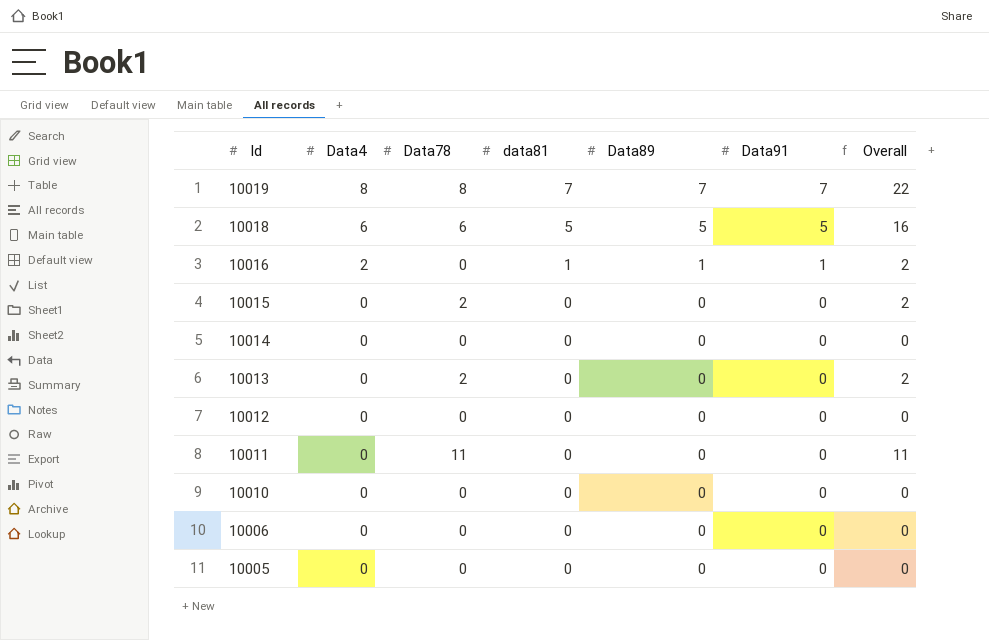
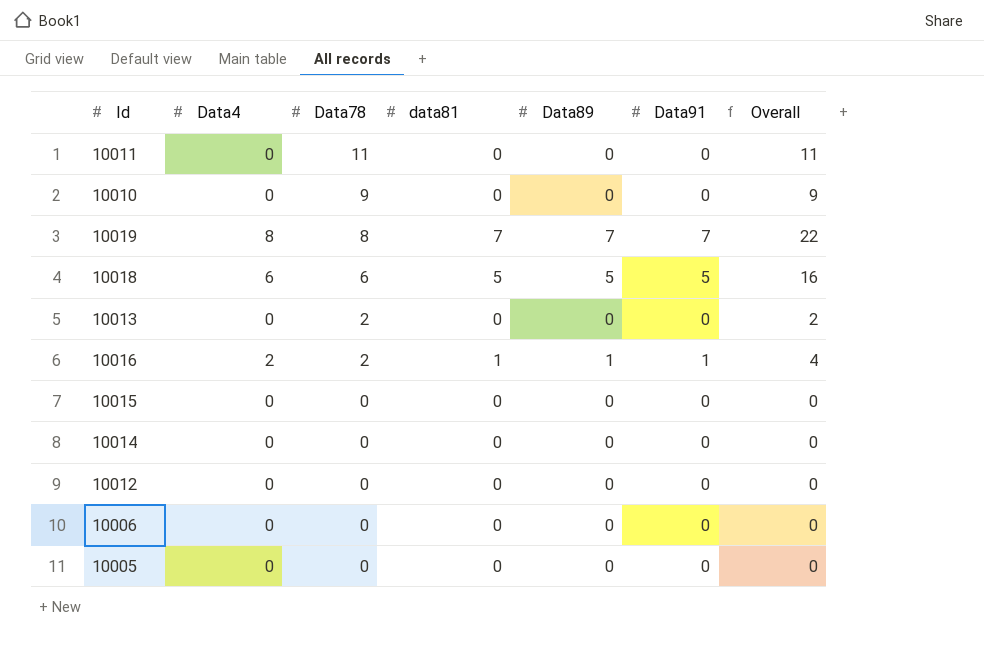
row order: Id descending -> Data78 descending
10010 | Data78: 0 -> 9
10010 | Overall: 0 -> 9
10016 | Data78: 0 -> 2
10016 | Overall: 2 -> 4
10015 | Data78: 2 -> 0
10015 | Overall: 2 -> 0

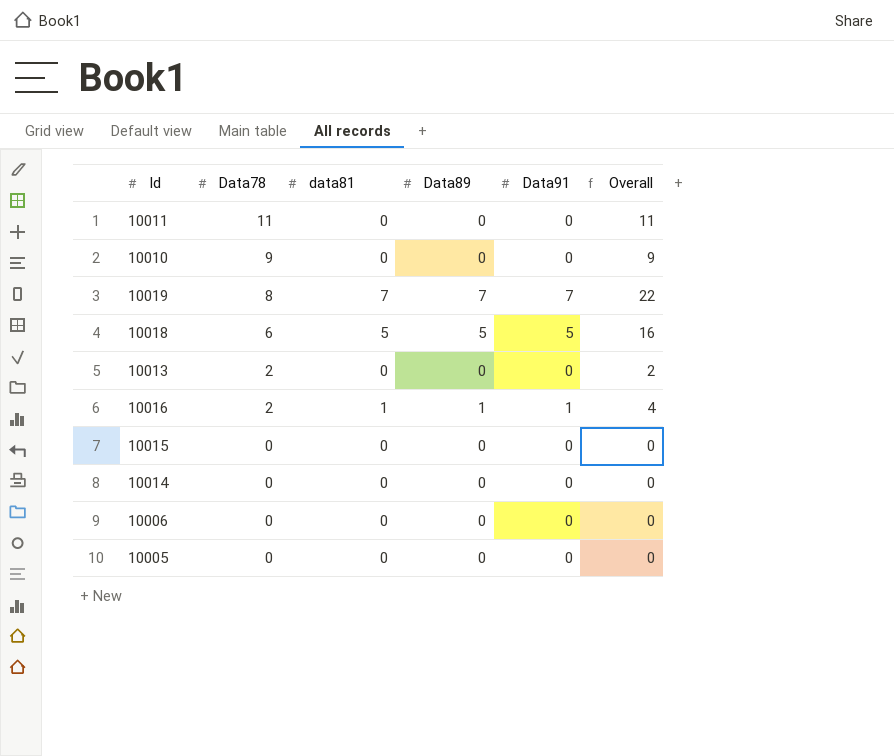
column Data4 | position: 2 -> none
row 10012: 0 | 0 | 0 | 0 | 0 | 0 -> none

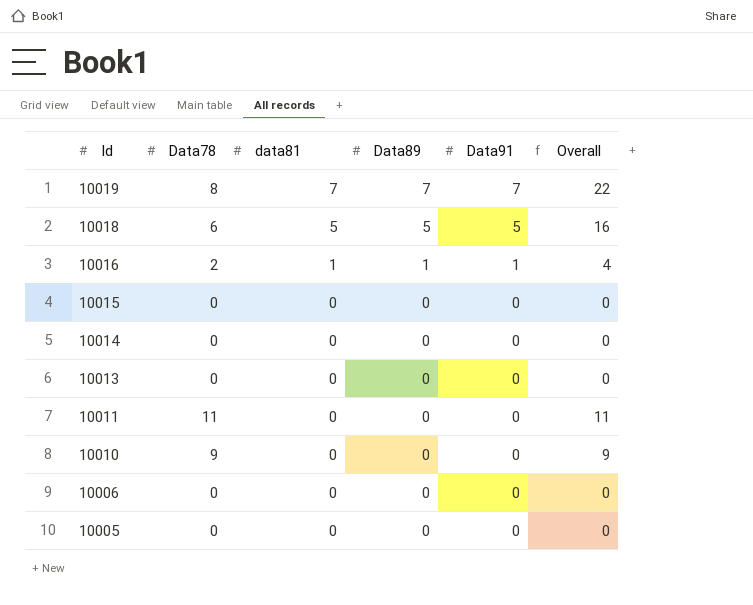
row order: Data78 descending -> Id descending
10013 | Data78: 2 -> 0
10013 | Overall: 2 -> 0

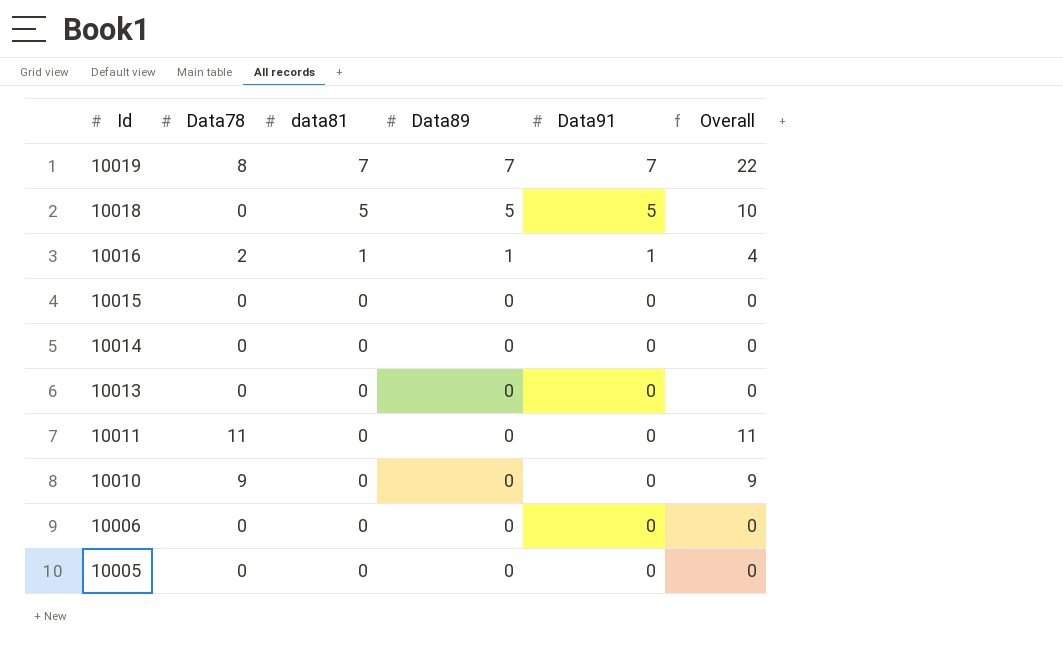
10018 | Data78: 6 -> 0
10018 | Overall: 16 -> 10

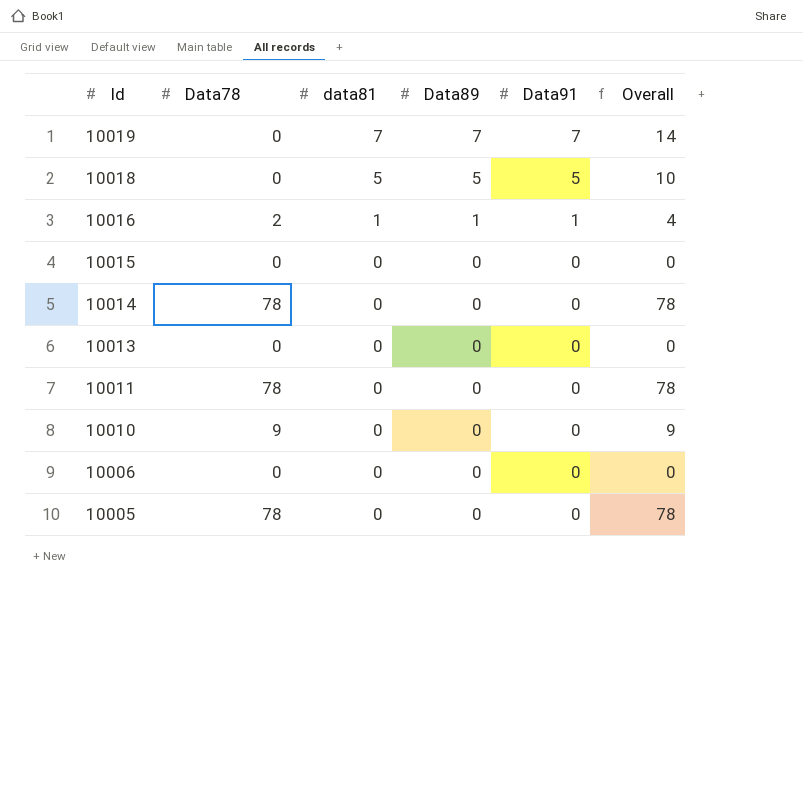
10019 | Data78: 8 -> 0
10019 | Overall: 22 -> 14
10014 | Data78: 0 -> 78
10014 | Overall: 0 -> 78
10011 | Data78: 11 -> 78
10011 | Overall: 11 -> 78
10005 | Data78: 0 -> 78
10005 | Overall: 0 -> 78

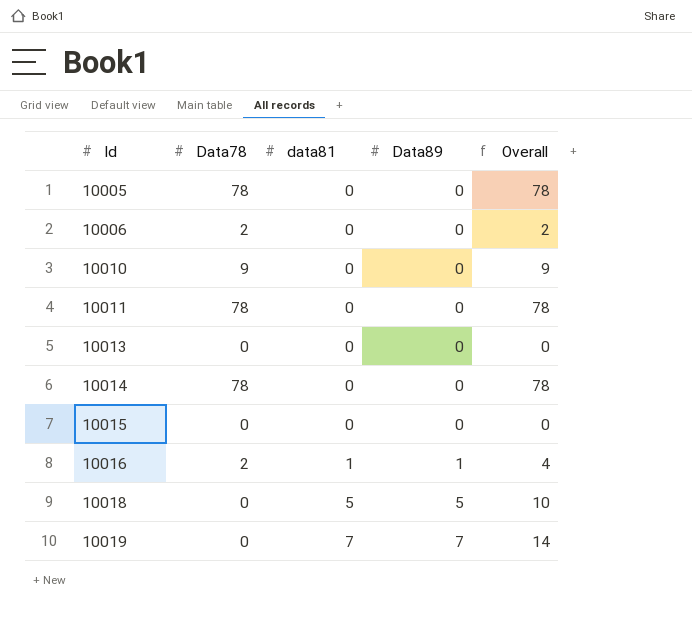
row order: Id descending -> Id ascending
column Data91 | position: 5 -> none
10006 | Data78: 0 -> 2
10006 | Overall: 0 -> 2

